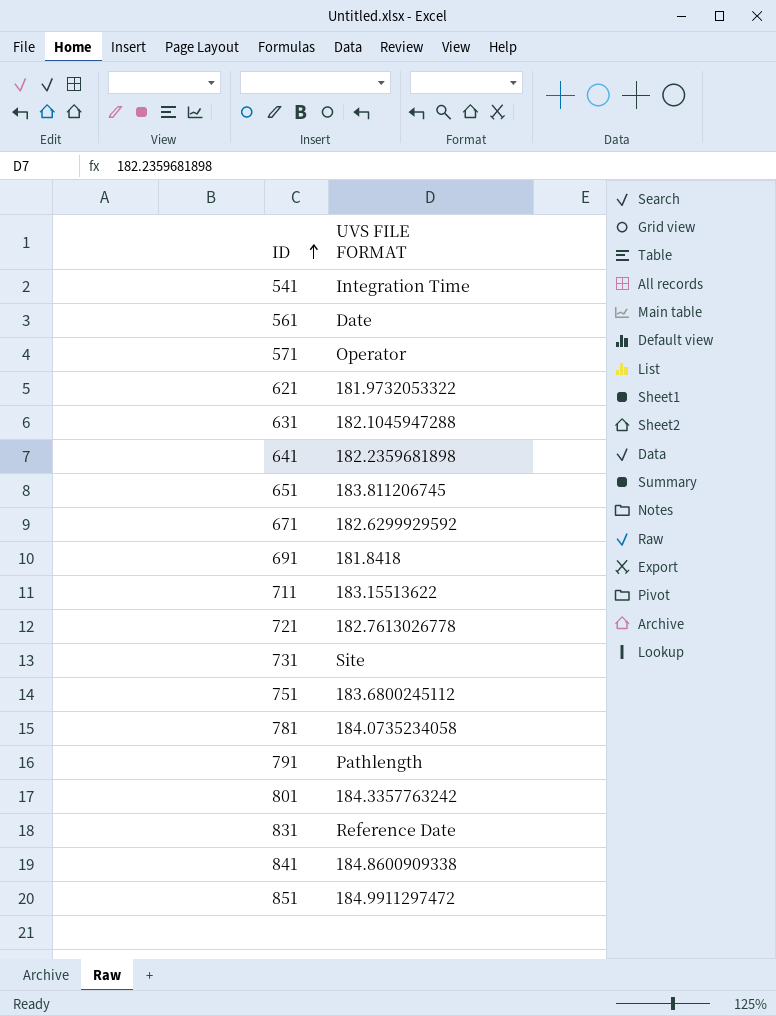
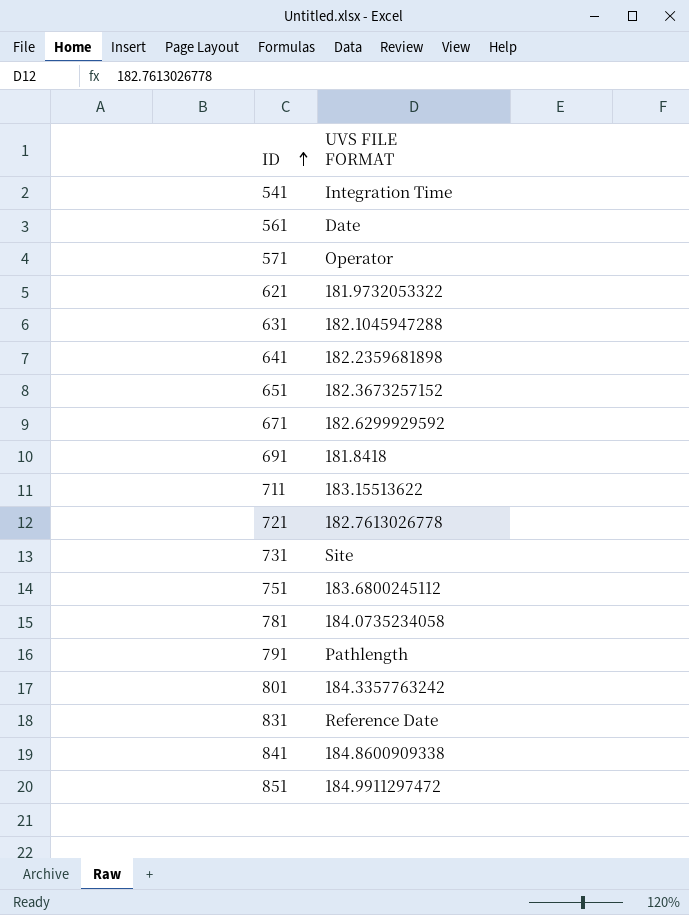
651 | UVS FILE FORMAT: 183.811206745 -> 182.3673257152

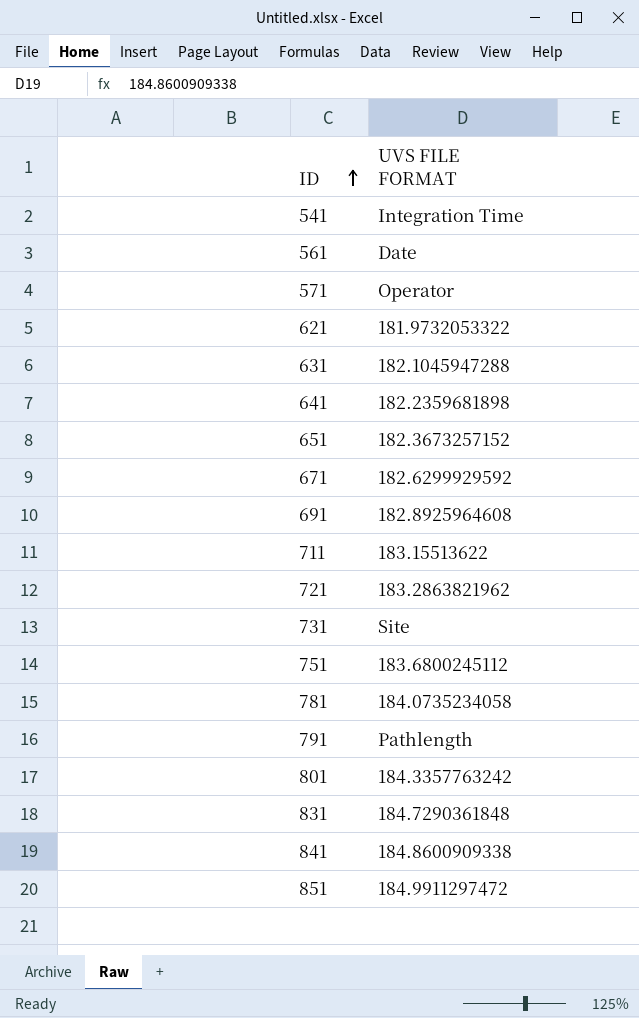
691 | UVS FILE FORMAT: 181.8418 -> 182.8925964608
721 | UVS FILE FORMAT: 182.7613026778 -> 183.2863821962
831 | UVS FILE FORMAT: Reference Date -> 184.7290361848

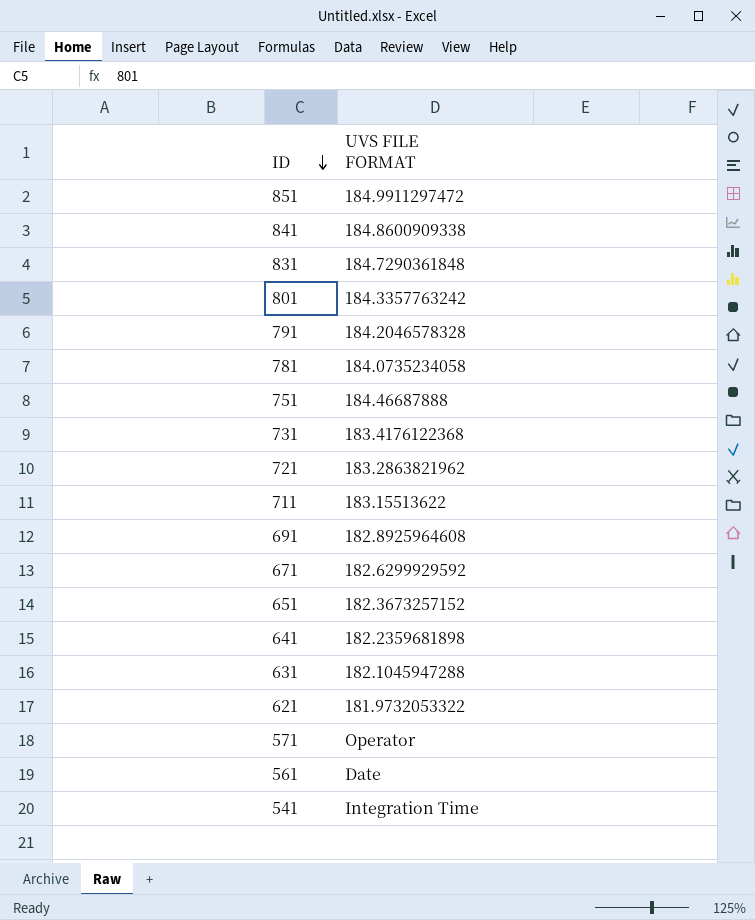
row order: ID ascending -> ID descending
791 | UVS FILE FORMAT: Pathlength -> 184.2046578328
751 | UVS FILE FORMAT: 183.6800245112 -> 184.46687888
731 | UVS FILE FORMAT: Site -> 183.4176122368

